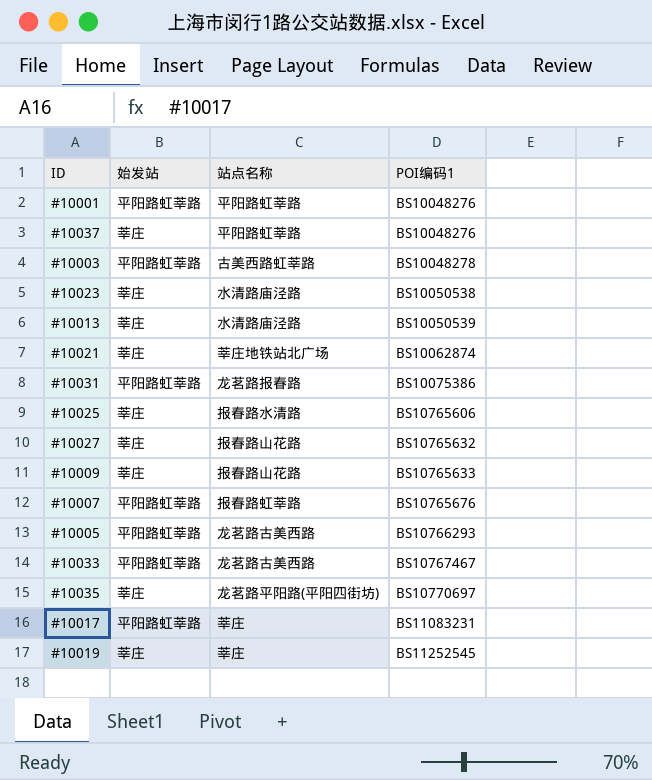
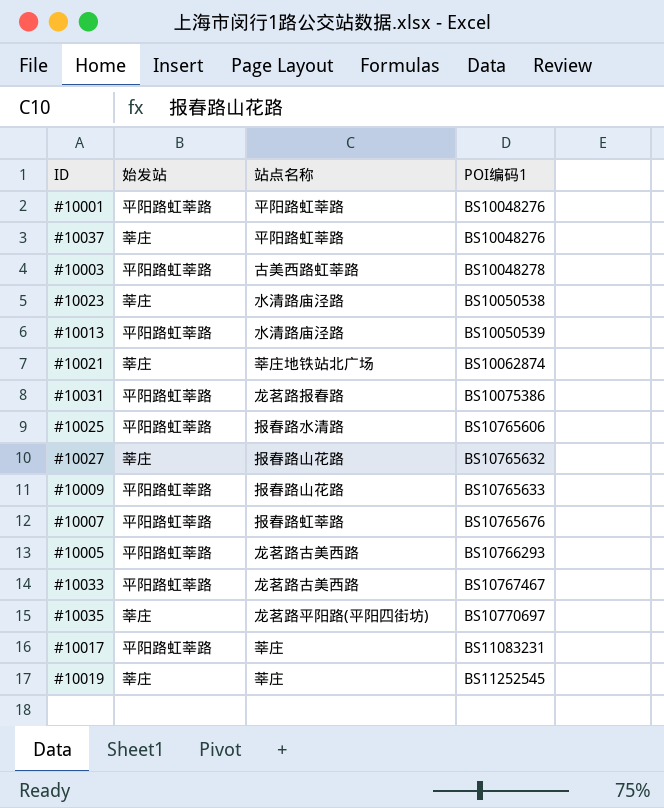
#10013 | 始发站: 莘庄 -> 平阳路虹莘路
#10025 | 始发站: 莘庄 -> 平阳路虹莘路
#10009 | 始发站: 莘庄 -> 平阳路虹莘路

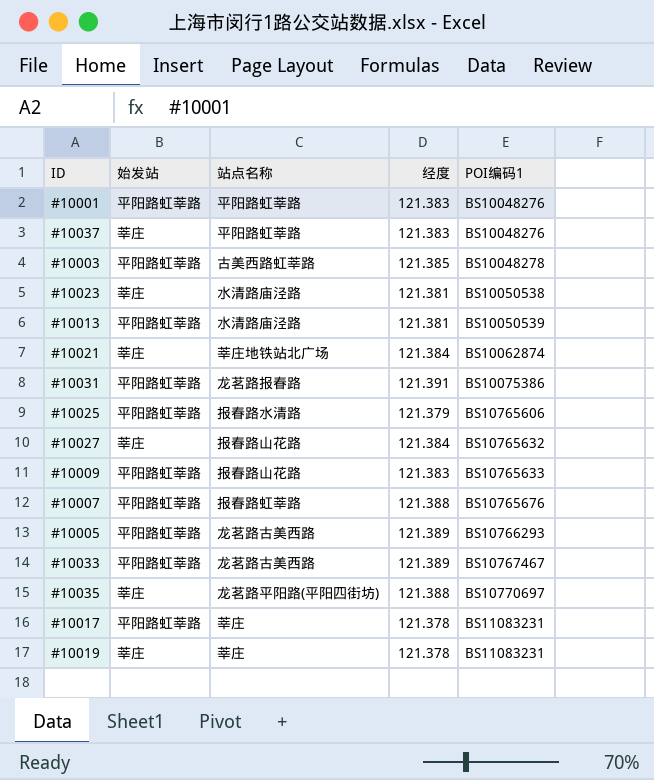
column 经度 | position: none -> 4
#10019 | POI编码1: BS11252545 -> BS11083231

